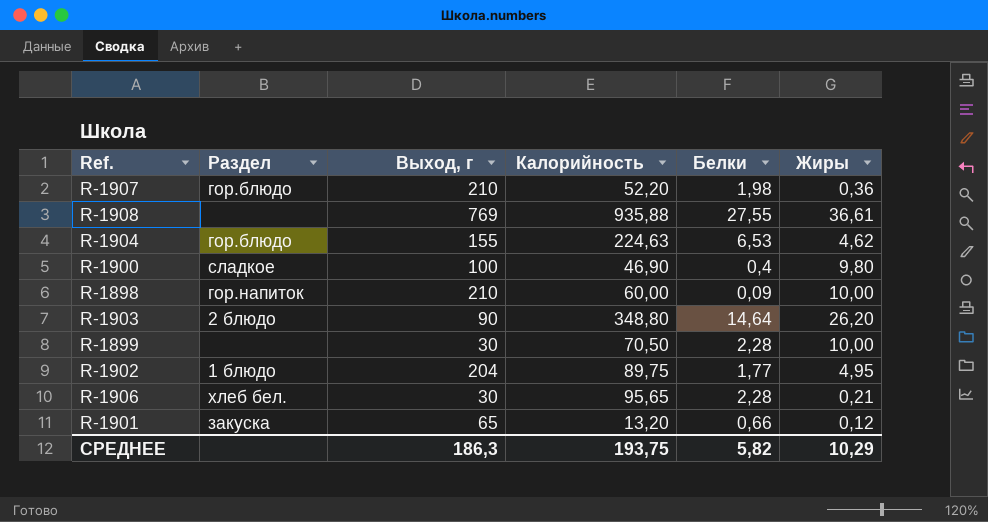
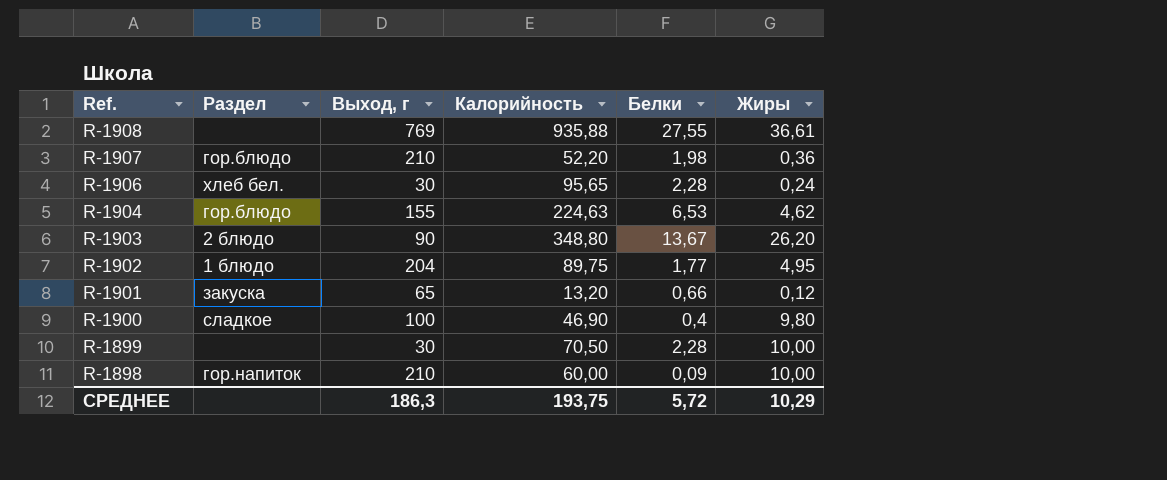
row order: none -> Ref. descending
R-1906 | Жиры: 0,21 -> 0,24
R-1903 | Белки: 14,64 -> 13,67
СРЕДНЕЕ | Белки: 5,82 -> 5,72

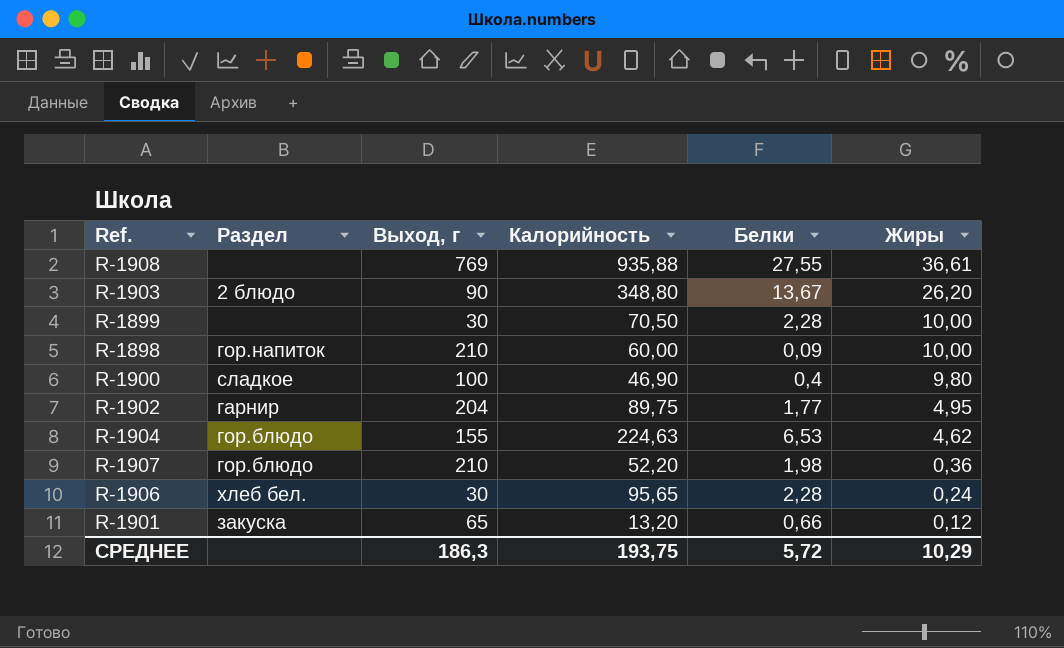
row order: Ref. descending -> Жиры descending
R-1902 | Раздел: 1 блюдо -> гарнир

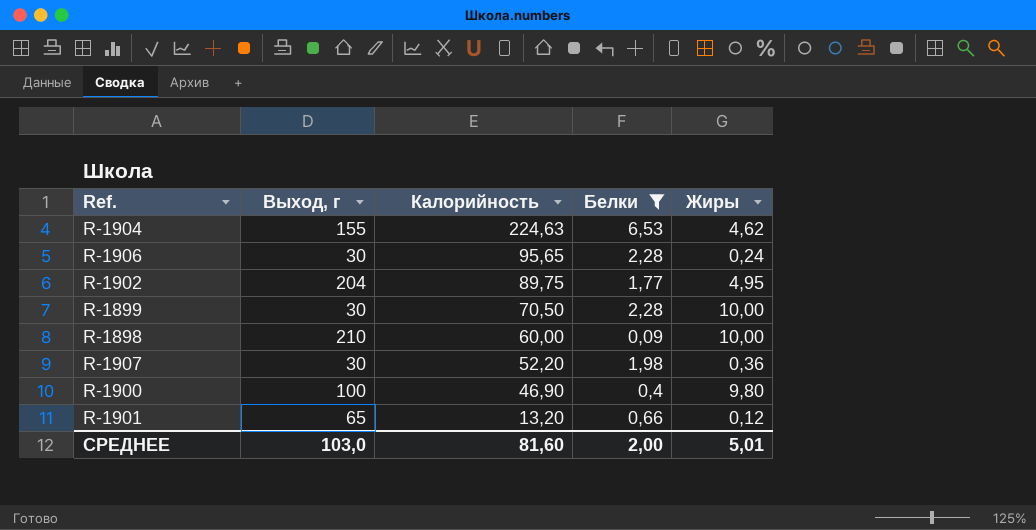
filter: none -> Белки <= 6,53
row order: Жиры descending -> Калорийность descending
column Раздел | position: 2 -> none
R-1907 | Выход, г: 210 -> 30
СРЕДНЕЕ | Выход, г: 186,3 -> 103,0
СРЕДНЕЕ | Калорийность: 193,75 -> 81,60
СРЕДНЕЕ | Белки: 5,72 -> 2,00
СРЕДНЕЕ | Жиры: 10,29 -> 5,01

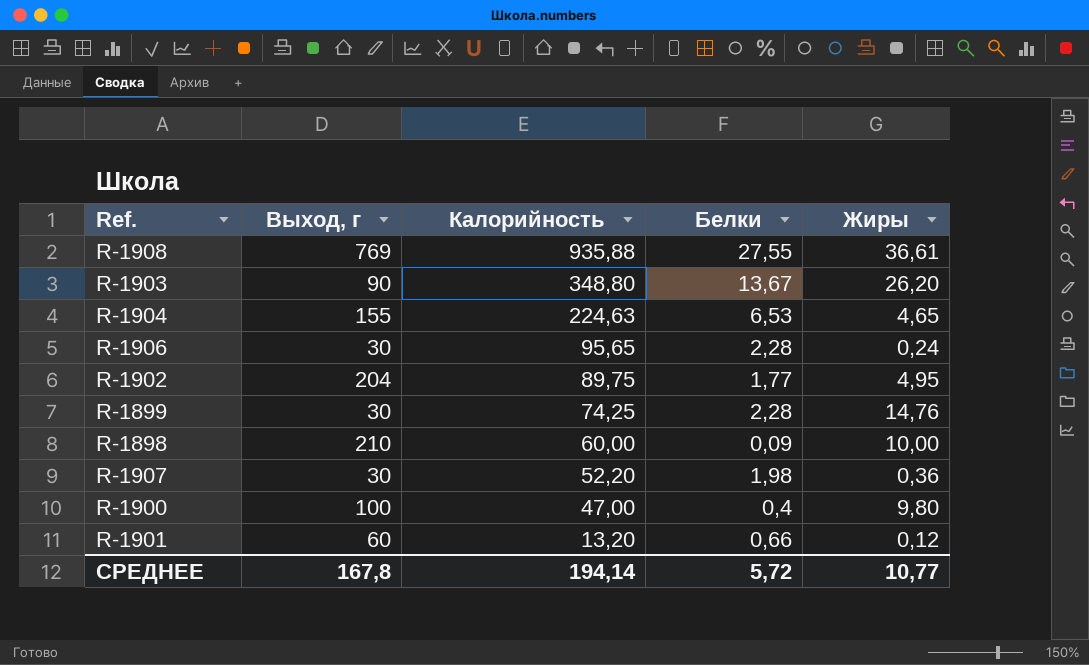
filter: Белки <= 6,53 -> none
R-1904 | Жиры: 4,62 -> 4,65
R-1899 | Калорийность: 70,50 -> 74,25
R-1899 | Жиры: 10,00 -> 14,76
R-1900 | Калорийность: 46,90 -> 47,00
R-1901 | Выход, г: 65 -> 60
СРЕДНЕЕ | Выход, г: 103,0 -> 167,8
СРЕДНЕЕ | Калорийность: 81,60 -> 194,14
СРЕДНЕЕ | Белки: 2,00 -> 5,72
СРЕДНЕЕ | Жиры: 5,01 -> 10,77

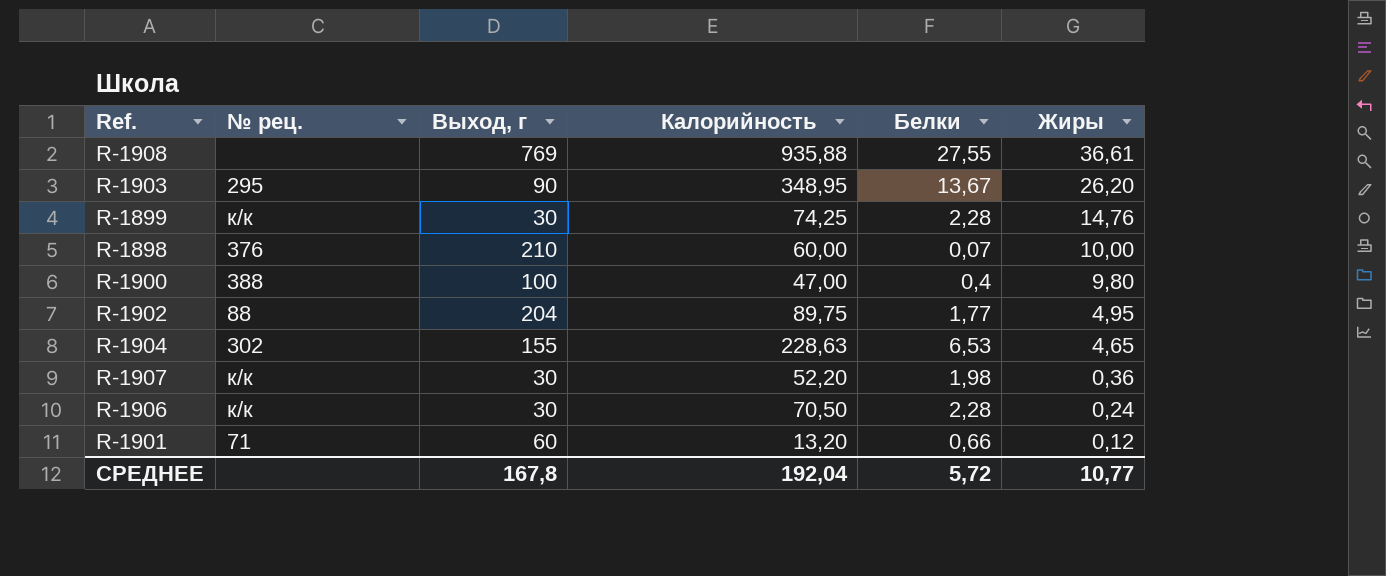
row order: Калорийность descending -> Жиры descending
column № рец. | position: none -> 2
R-1903 | Калорийность: 348,80 -> 348,95
R-1898 | Белки: 0,09 -> 0,07
R-1904 | Калорийность: 224,63 -> 228,63
R-1906 | Калорийность: 95,65 -> 70,50
СРЕДНЕЕ | Калорийность: 194,14 -> 192,04

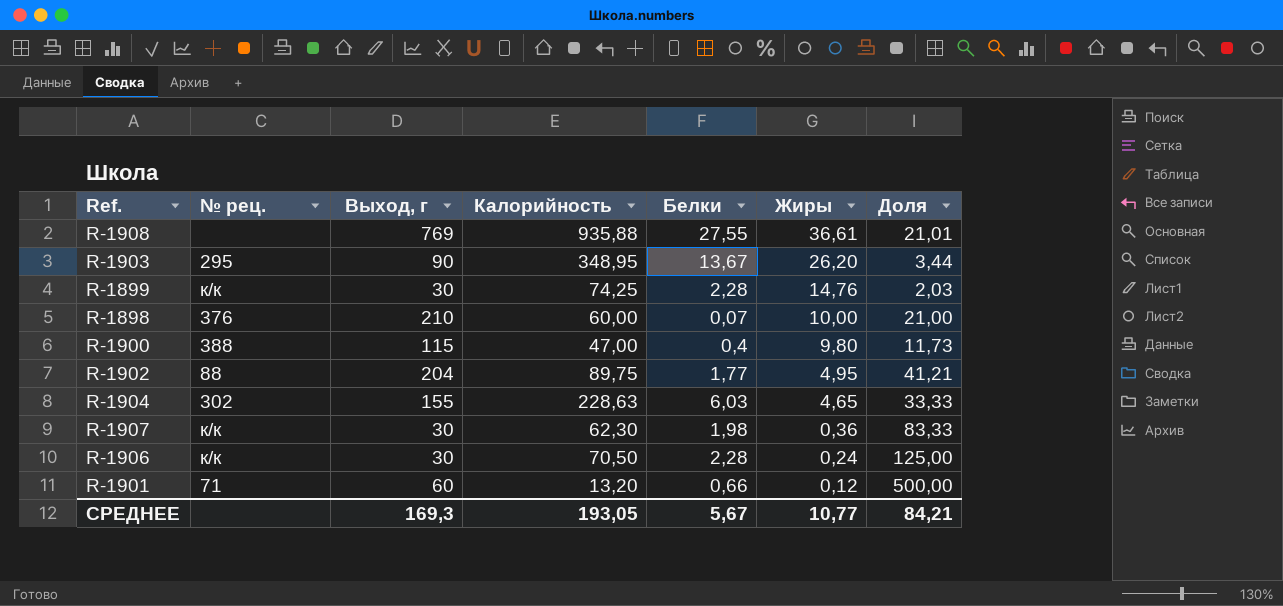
column Доля | formula: none -> [Выход, г] / [Жиры]
R-1900 | Выход, г: 100 -> 115
R-1904 | Белки: 6,53 -> 6,03
R-1907 | Калорийность: 52,20 -> 62,30
СРЕДНЕЕ | Выход, г: 167,8 -> 169,3
СРЕДНЕЕ | Калорийность: 192,04 -> 193,05
СРЕДНЕЕ | Белки: 5,72 -> 5,67

